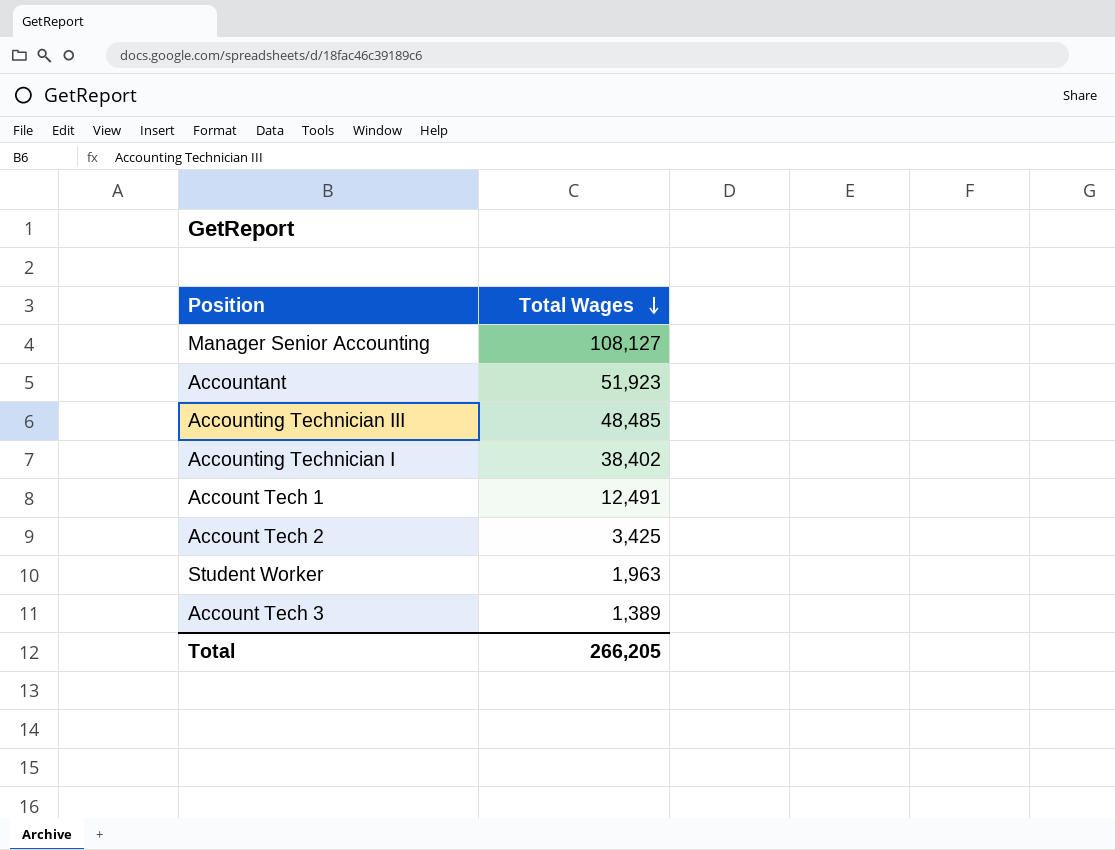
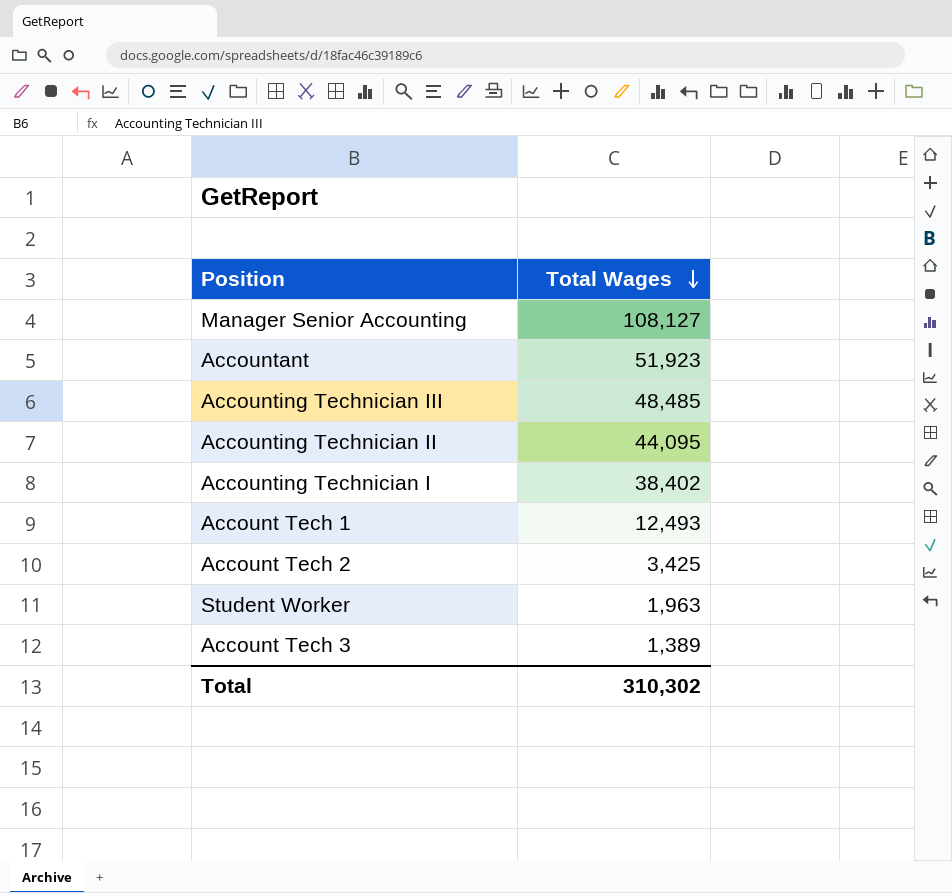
row Accounting Technician II: none -> 44,095
Account Tech 1 | Total Wages: 12,491 -> 12,493
Total | Total Wages: 266,205 -> 310,302

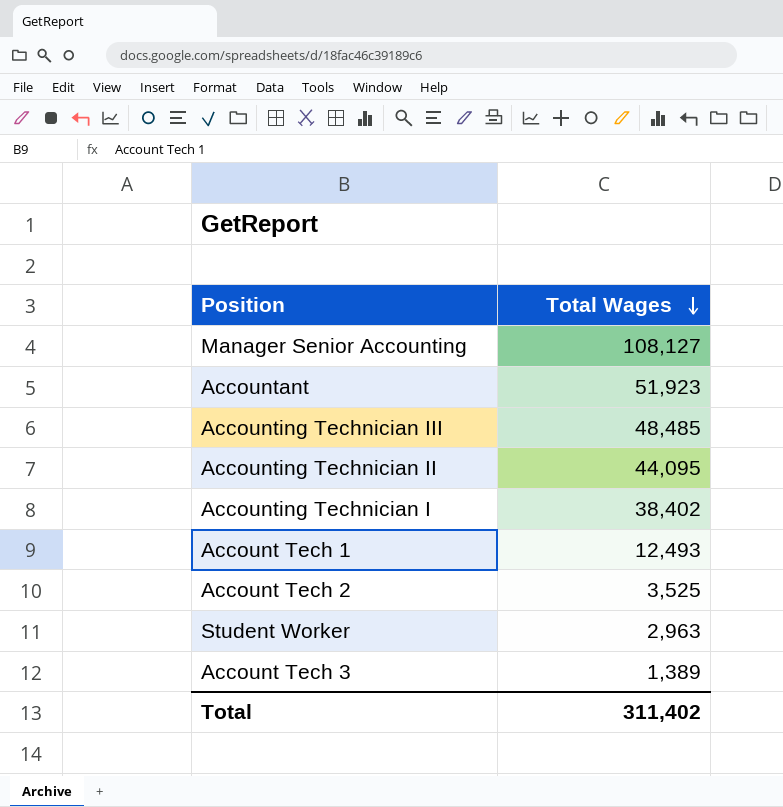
Account Tech 2 | Total Wages: 3,425 -> 3,525
Student Worker | Total Wages: 1,963 -> 2,963
Total | Total Wages: 310,302 -> 311,402

